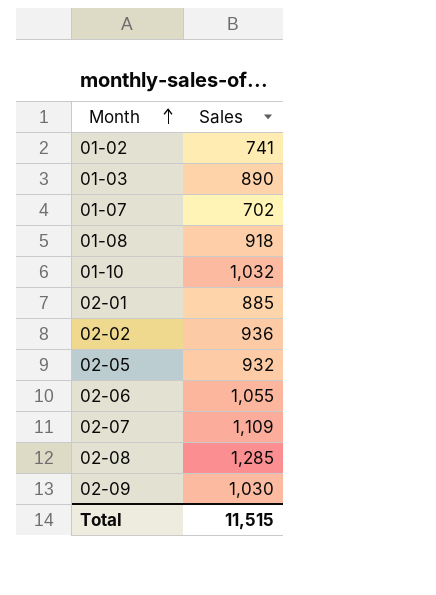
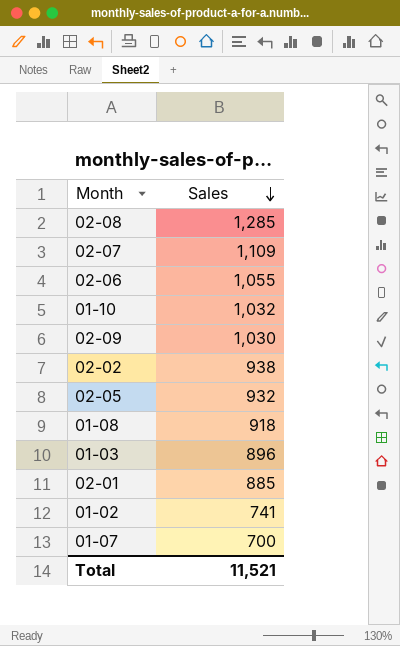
row order: Month ascending -> Sales descending
02-02 | Sales: 936 -> 938
01-03 | Sales: 890 -> 896
01-07 | Sales: 702 -> 700
Total | Sales: 11,515 -> 11,521

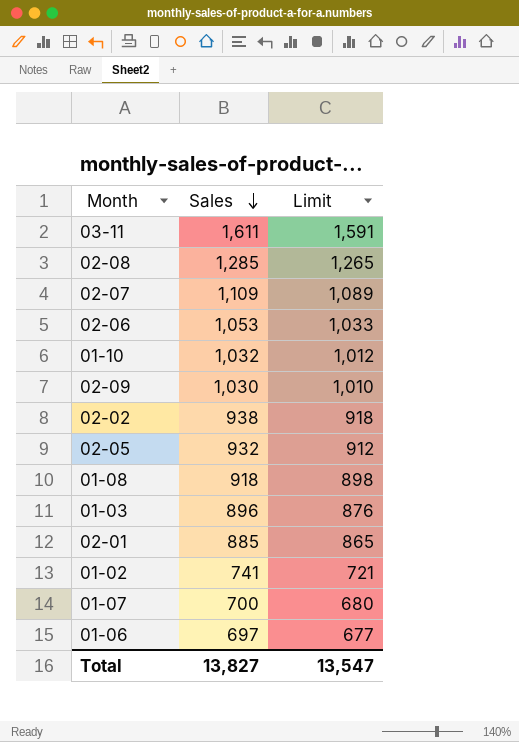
column Limit | formula: none -> [Sales] - 20
row 03-11: none -> 1,611 | 1,591
02-06 | Sales: 1,055 -> 1,053
row 01-06: none -> 697 | 677
Total | Sales: 11,521 -> 13,827

